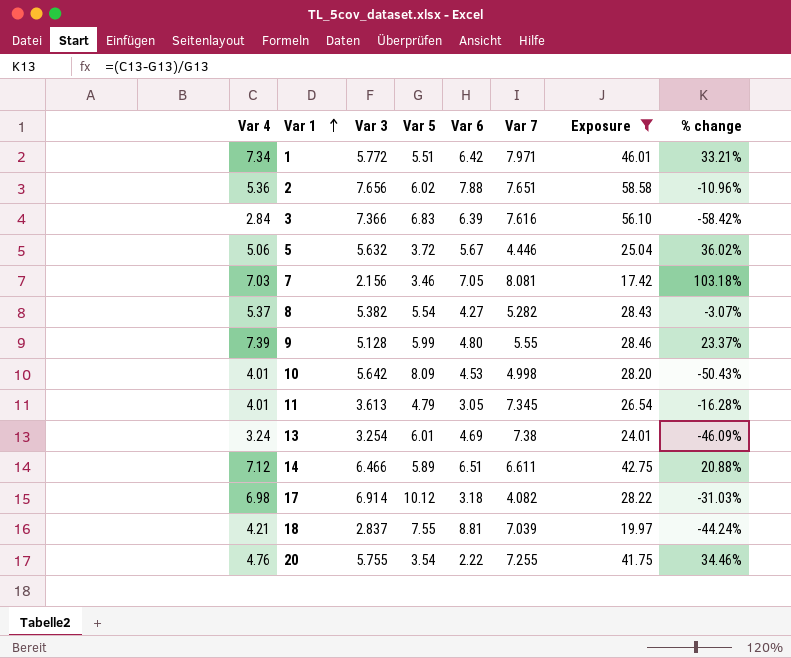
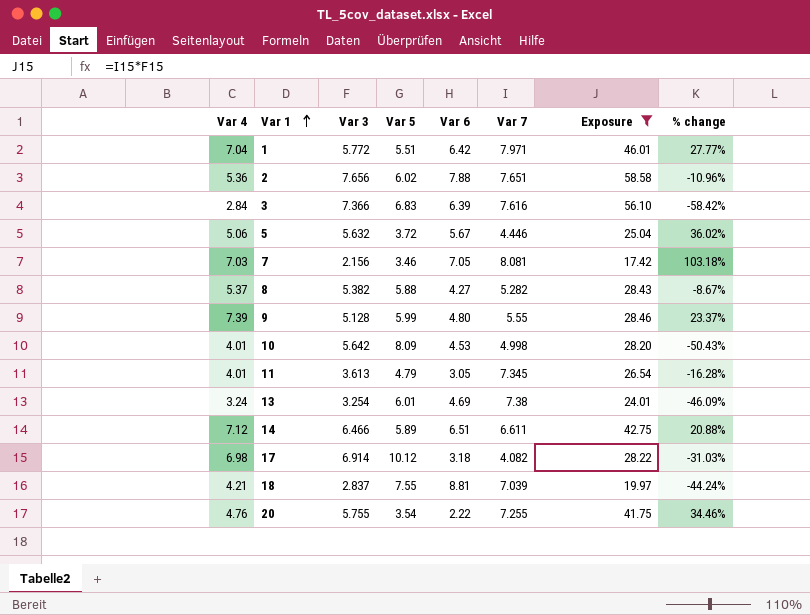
1 | Var 4: 7.34 -> 7.04
1 | % change: 33.21% -> 27.77%
8 | Var 5: 5.54 -> 5.88
8 | % change: -3.07% -> -8.67%

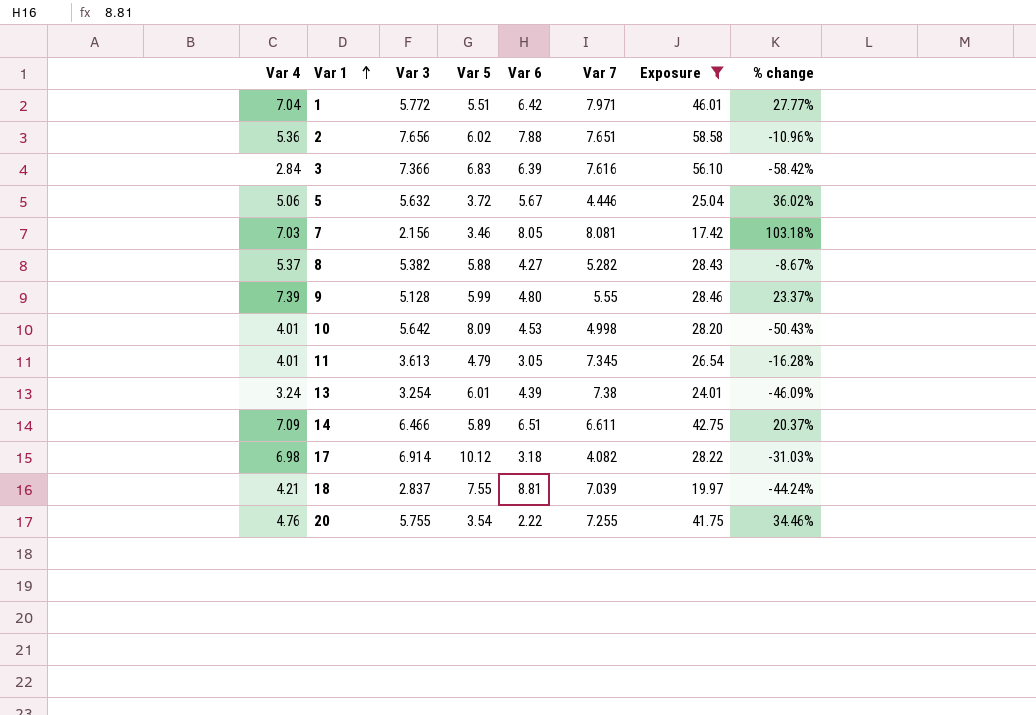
7 | Var 6: 7.05 -> 8.05
13 | Var 6: 4.69 -> 4.39
14 | Var 4: 7.12 -> 7.09
14 | % change: 20.88% -> 20.37%

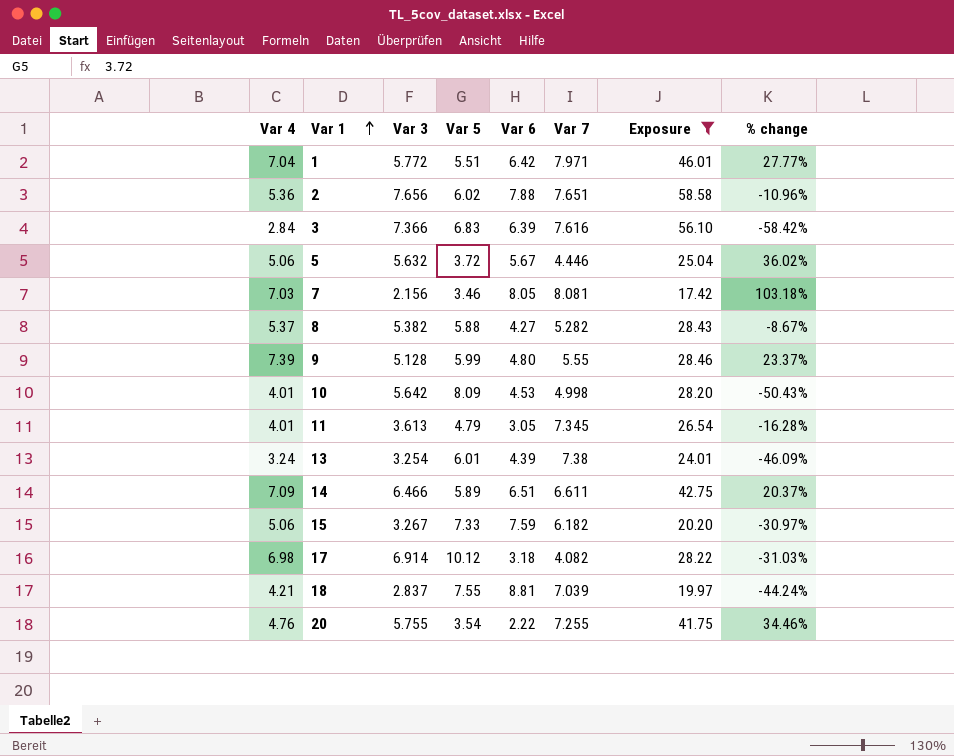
row 15: none -> 5.06 | 3.267 | 7.33 | 7.59 | 6.182 | 20.20 | -30.97%

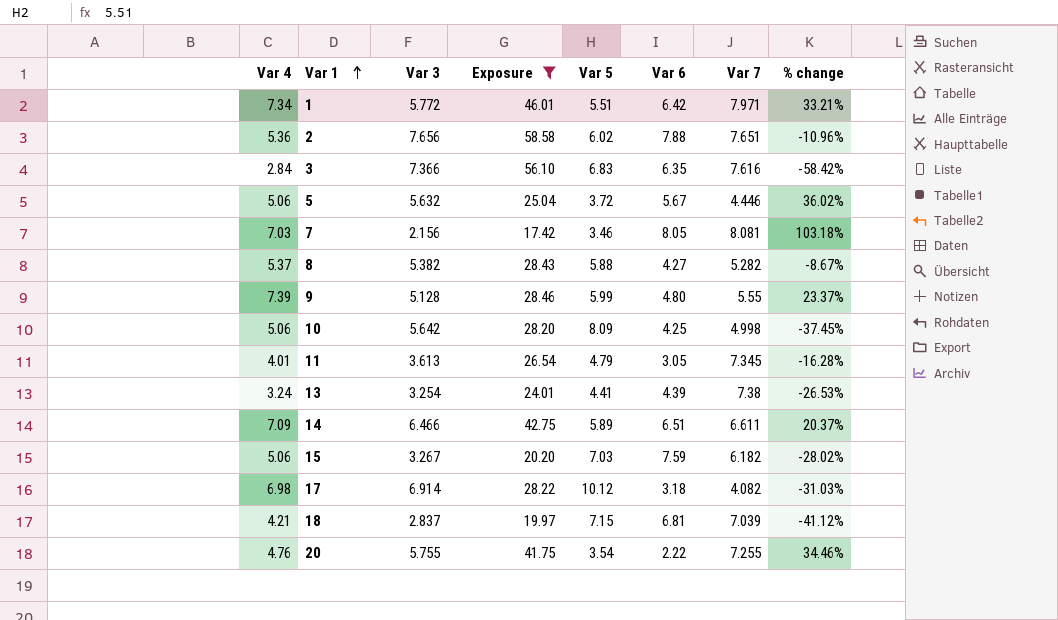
column Exposure | position: 7 -> 4
1 | Var 4: 7.04 -> 7.34
1 | % change: 27.77% -> 33.21%
3 | Var 6: 6.39 -> 6.35
10 | Var 4: 4.01 -> 5.06
10 | Var 6: 4.53 -> 4.25
10 | % change: -50.43% -> -37.45%
13 | Var 5: 6.01 -> 4.41
13 | % change: -46.09% -> -26.53%
15 | Var 5: 7.33 -> 7.03
15 | % change: -30.97% -> -28.02%
18 | Var 5: 7.55 -> 7.15
18 | Var 6: 8.81 -> 6.81
18 | % change: -44.24% -> -41.12%

